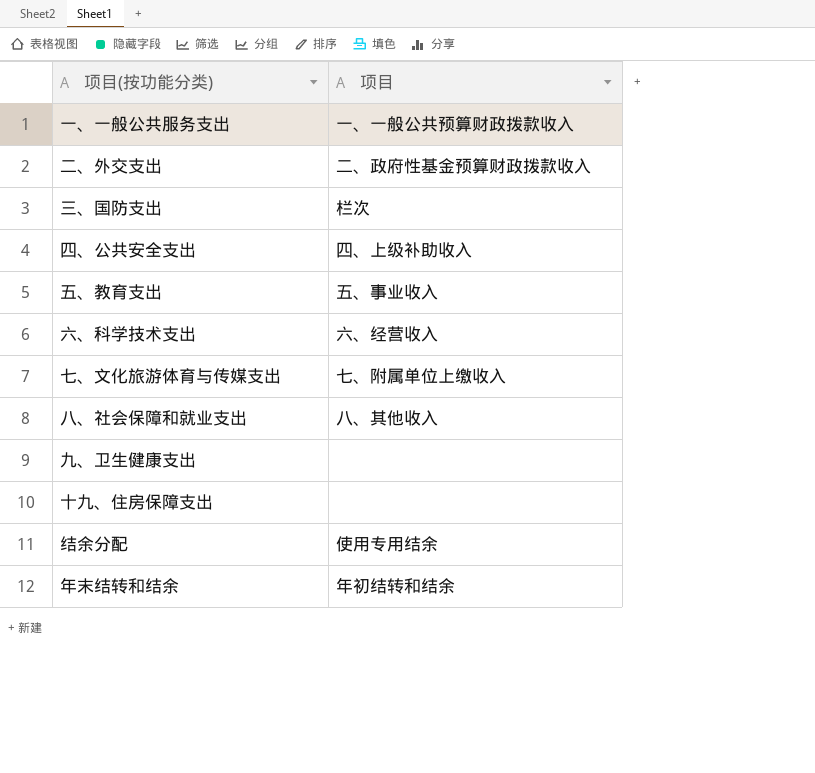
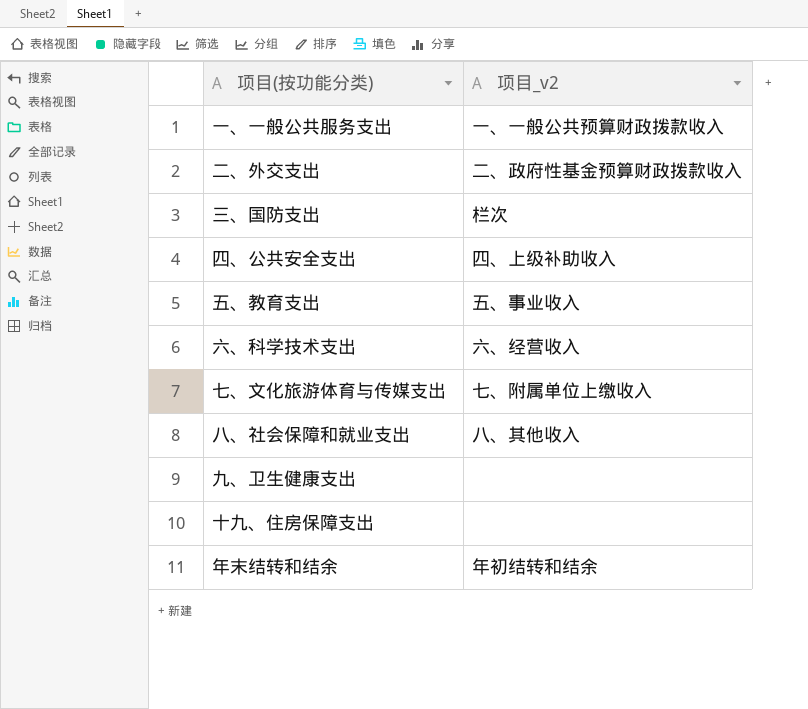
column name: 项目 -> 项目_v2
row 结余分配: 使用专用结余 -> none

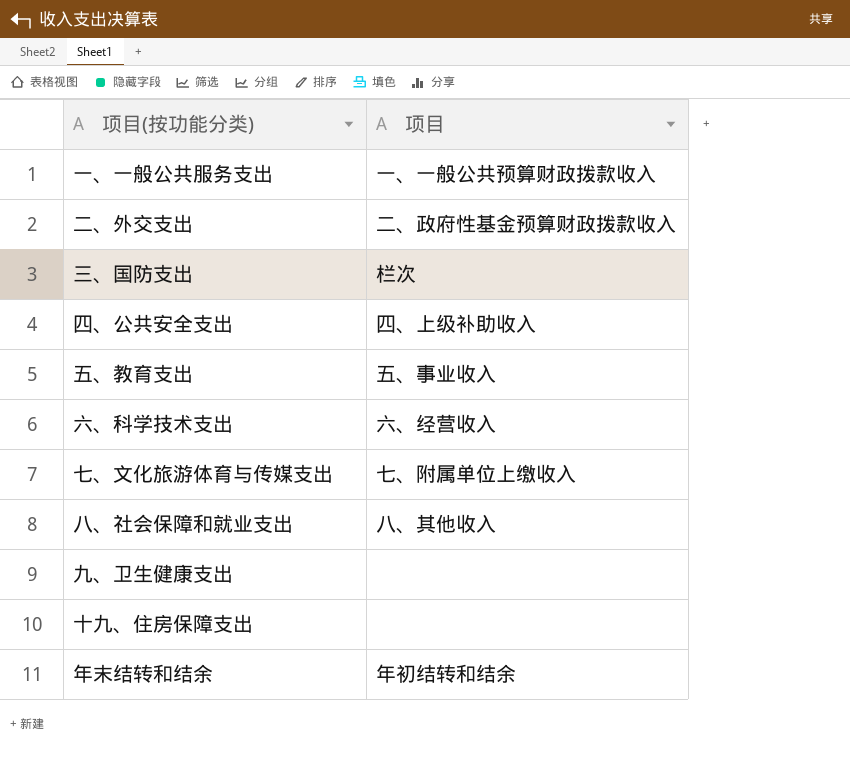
column name: 项目_v2 -> 项目

